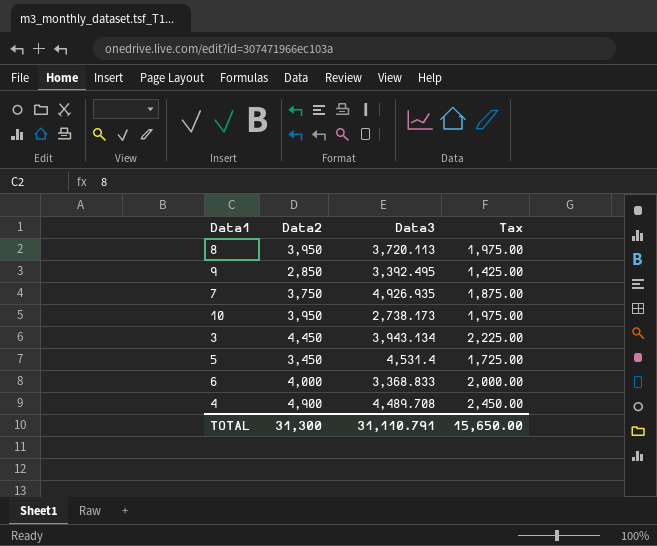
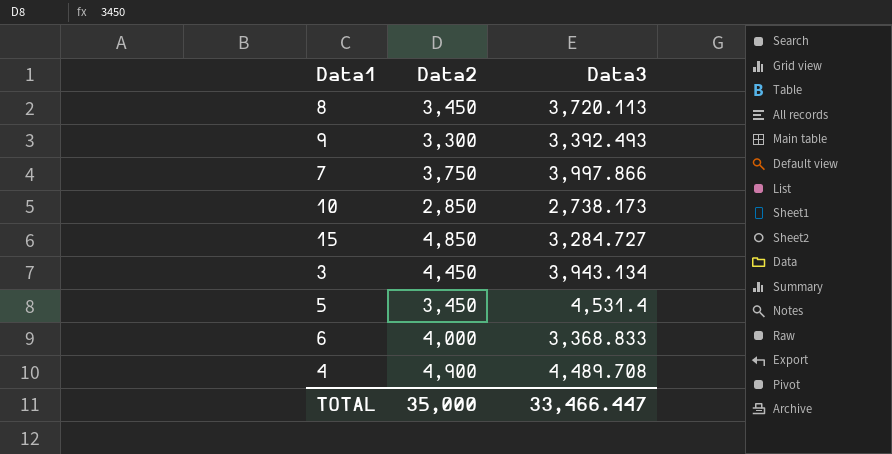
column Tax | formula: [Data2] * 0.5 -> none
8 | Data2: 3,950 -> 3,450
9 | Data2: 2,850 -> 3,300
9 | Data3: 3,392.495 -> 3,392.493
7 | Data3: 4,926.935 -> 3,997.866
10 | Data2: 3,950 -> 2,850
row 15: none -> 4,850 | 3,284.727
TOTAL | Data2: 31,300 -> 35,000
TOTAL | Data3: 31,110.791 -> 33,466.447

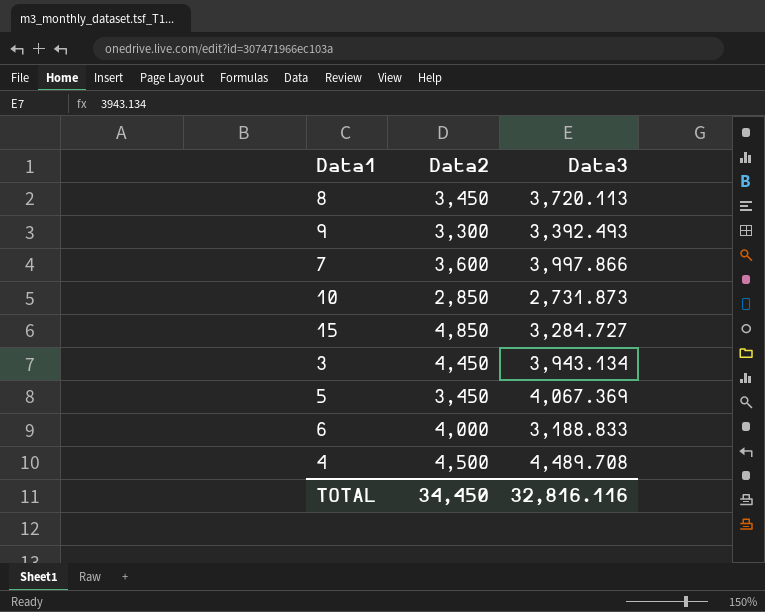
7 | Data2: 3,750 -> 3,600
10 | Data3: 2,738.173 -> 2,731.873
5 | Data3: 4,531.4 -> 4,067.369
6 | Data3: 3,368.833 -> 3,188.833
4 | Data2: 4,900 -> 4,500
TOTAL | Data2: 35,000 -> 34,450
TOTAL | Data3: 33,466.447 -> 32,816.116

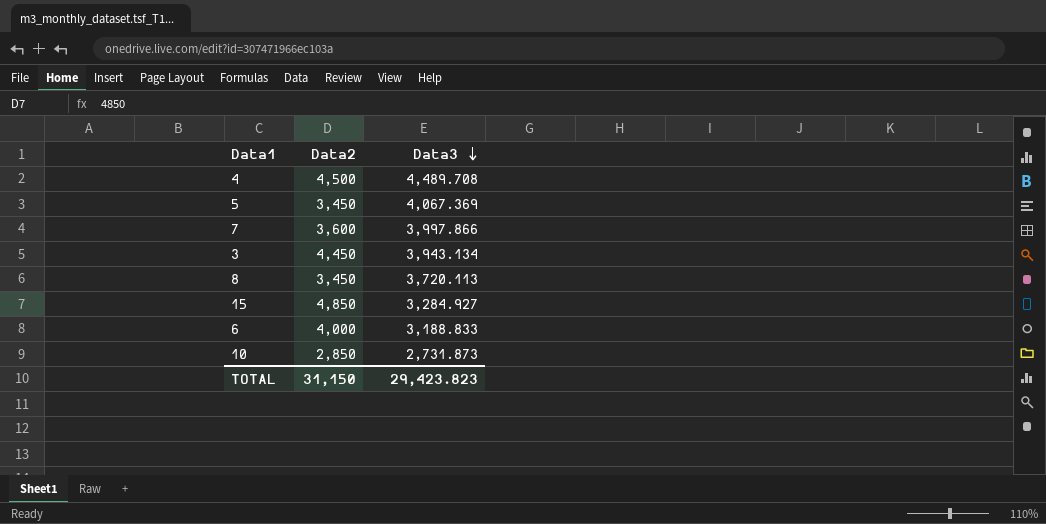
row order: none -> Data3 descending
row 9: 3,300 | 3,392.493 -> none
15 | Data3: 3,284.727 -> 3,284.927
TOTAL | Data2: 34,450 -> 31,150
TOTAL | Data3: 32,816.116 -> 29,423.823

